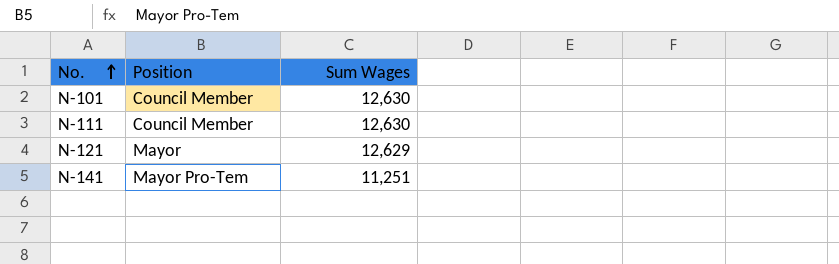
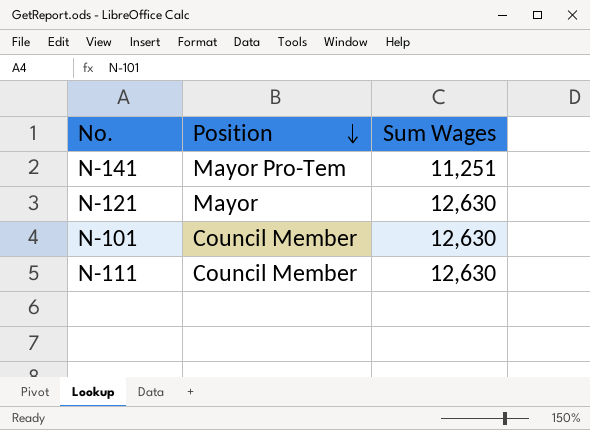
row order: No. ascending -> Position descending
N-121 | Sum Wages: 12,629 -> 12,630

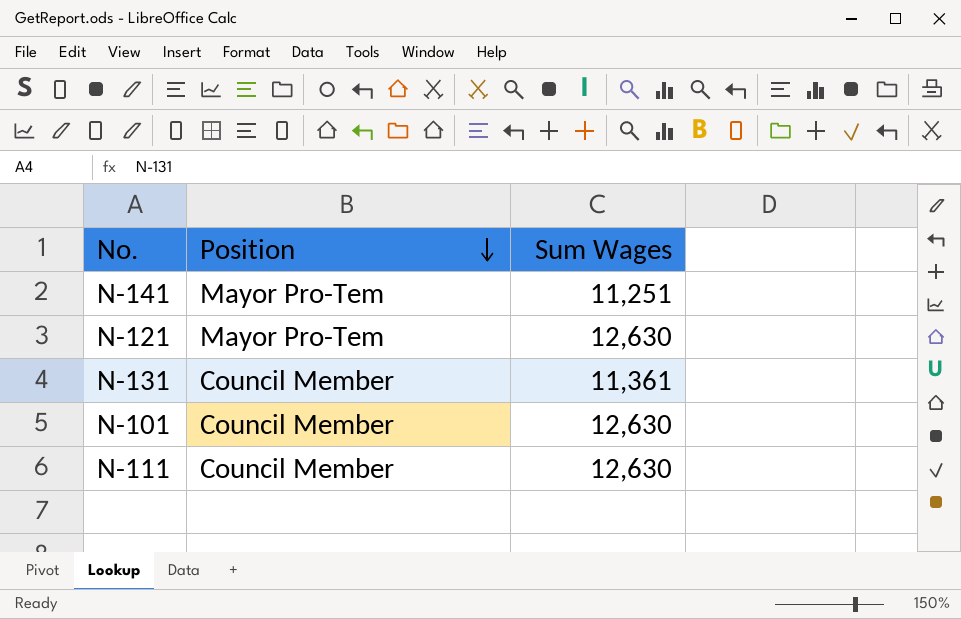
N-121 | Position: Mayor -> Mayor Pro-Tem
row N-131: none -> Council Member | 11,361

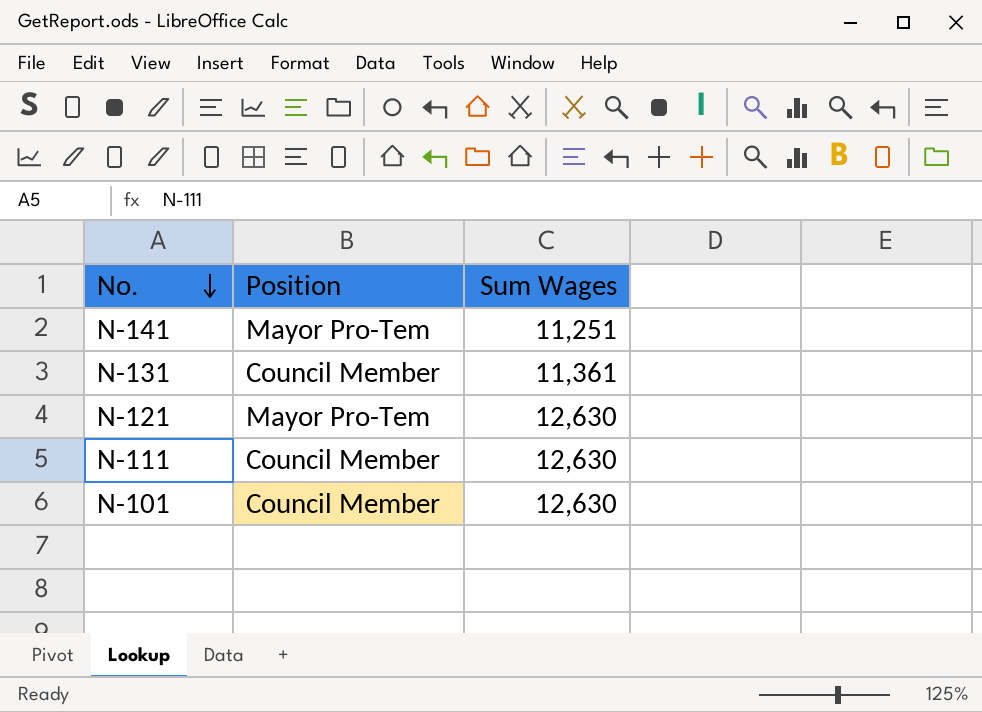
row order: Position descending -> No. descending

